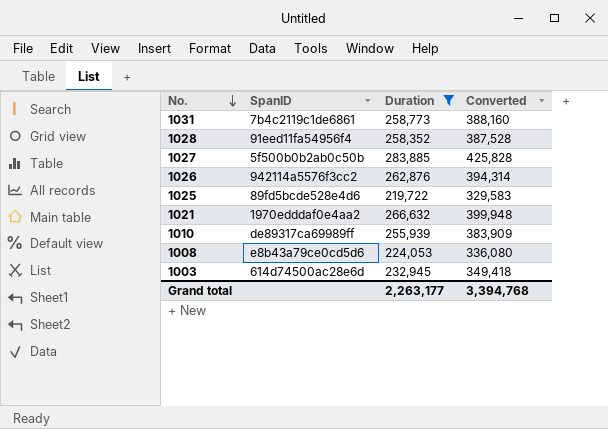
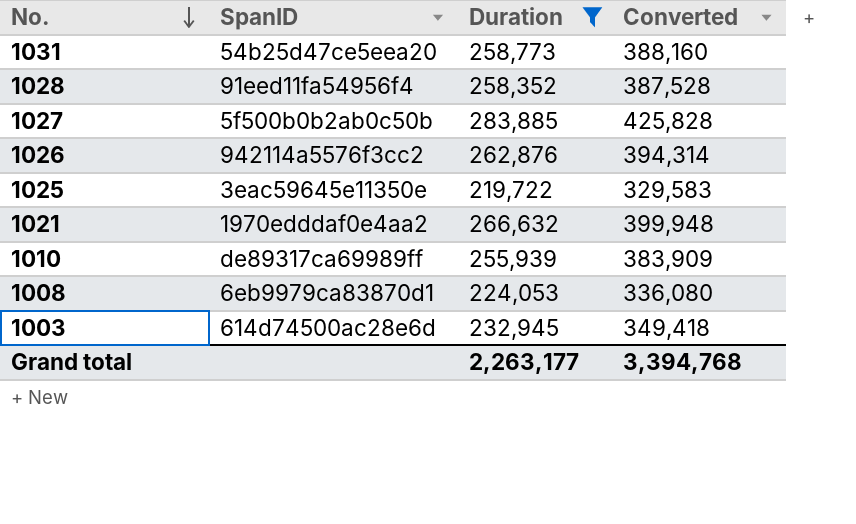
1031 | SpanID: 7b4c2119c1de6861 -> 54b25d47ce5eea20
1025 | SpanID: 89fd5bcde528e4d6 -> 3eac59645e11350e
1008 | SpanID: e8b43a79ce0cd5d6 -> 6eb9979ca83870d1

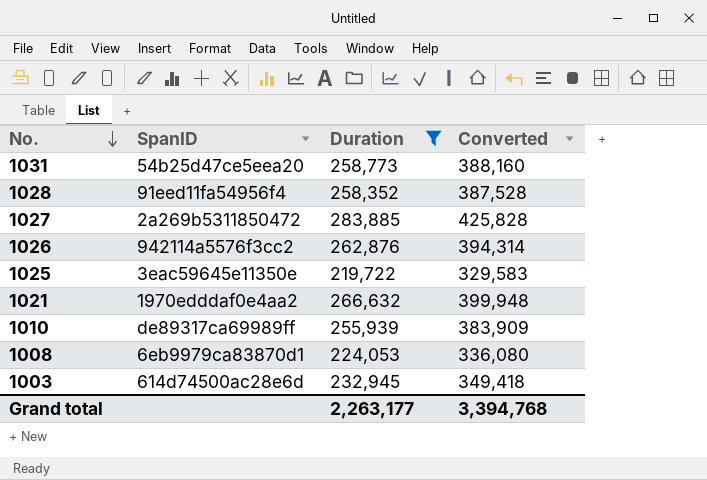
1027 | SpanID: 5f500b0b2ab0c50b -> 2a269b5311850472

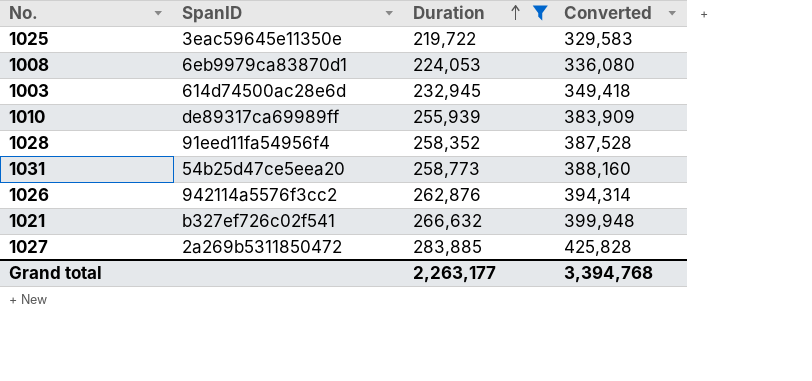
row order: No. descending -> Duration ascending
1021 | SpanID: 1970edddaf0e4aa2 -> b327ef726c02f541

